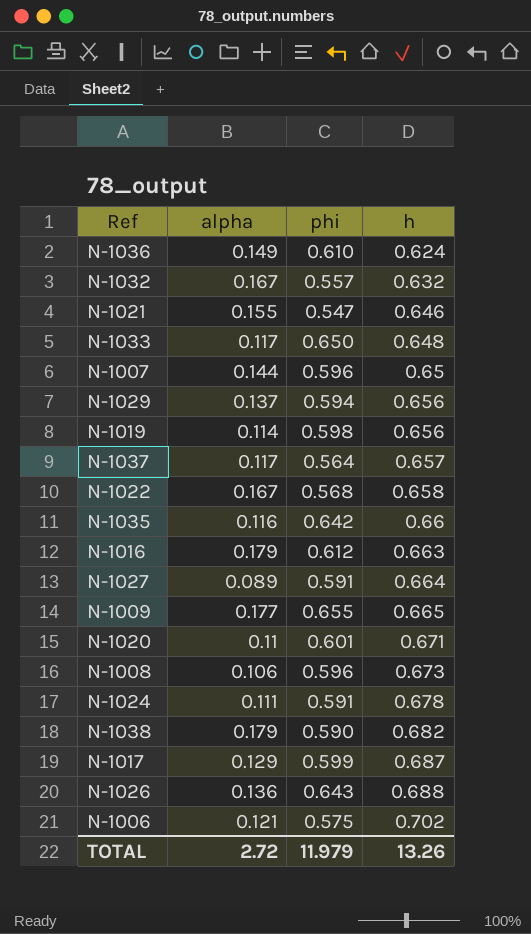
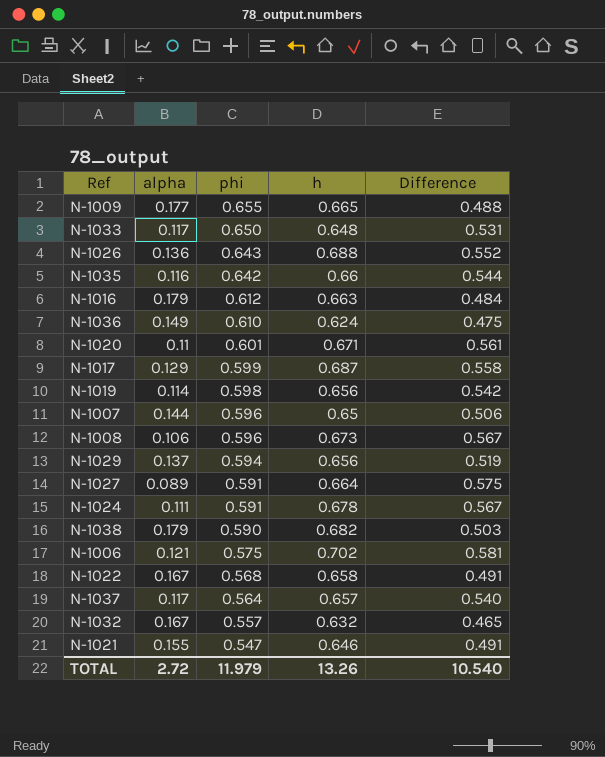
row order: h ascending -> phi descending
column Difference | formula: none -> [h] - [alpha]

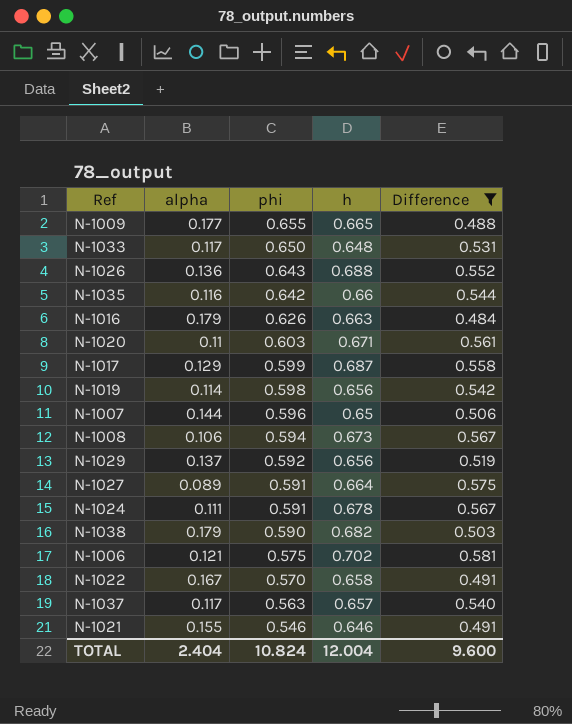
filter: none -> Difference >= 0.484
N-1016 | phi: 0.612 -> 0.626
N-1020 | phi: 0.601 -> 0.603
N-1008 | phi: 0.596 -> 0.594
N-1029 | phi: 0.594 -> 0.592
N-1022 | phi: 0.568 -> 0.570
N-1037 | phi: 0.564 -> 0.563
N-1021 | phi: 0.547 -> 0.546
TOTAL | alpha: 2.72 -> 2.404
TOTAL | phi: 11.979 -> 10.824
TOTAL | h: 13.26 -> 12.004
TOTAL | Difference: 10.540 -> 9.600

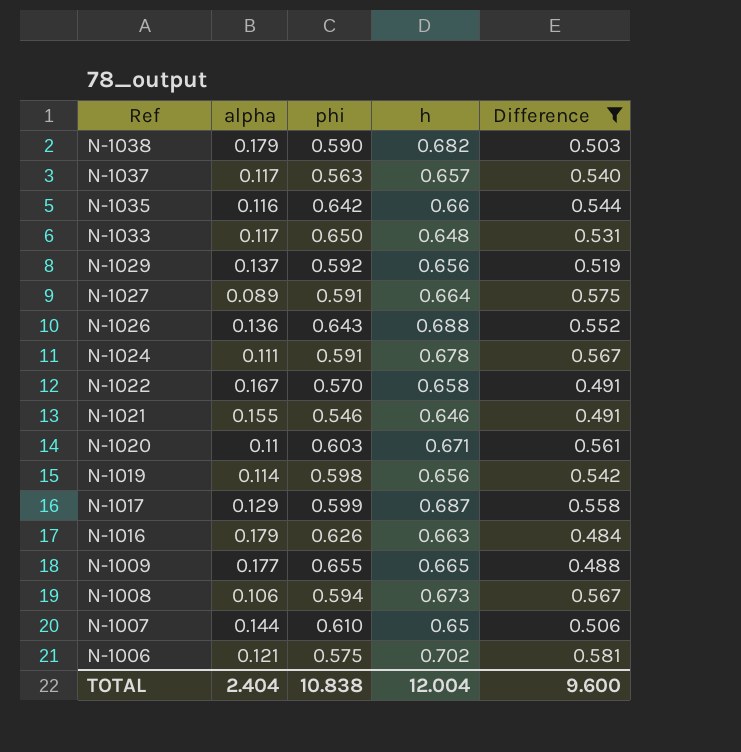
row order: phi descending -> Ref descending
N-1007 | phi: 0.596 -> 0.610
TOTAL | phi: 10.824 -> 10.838

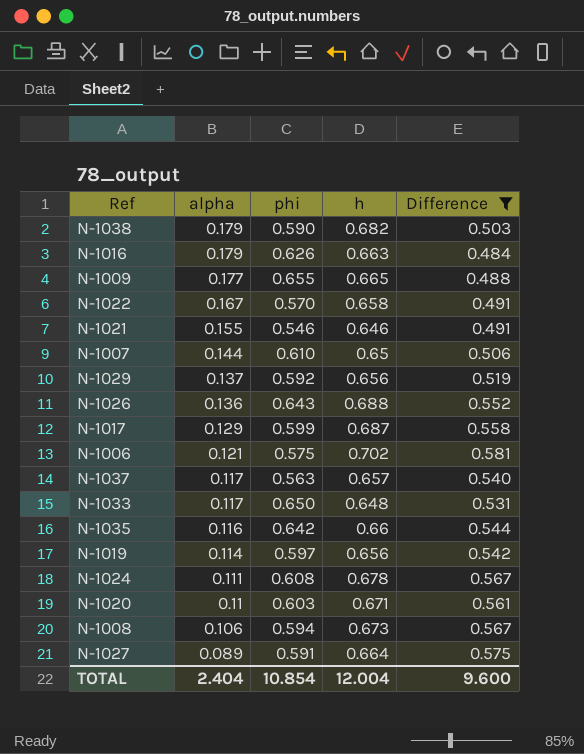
row order: Ref descending -> alpha descending
N-1019 | phi: 0.598 -> 0.597
N-1024 | phi: 0.591 -> 0.608
TOTAL | phi: 10.838 -> 10.854

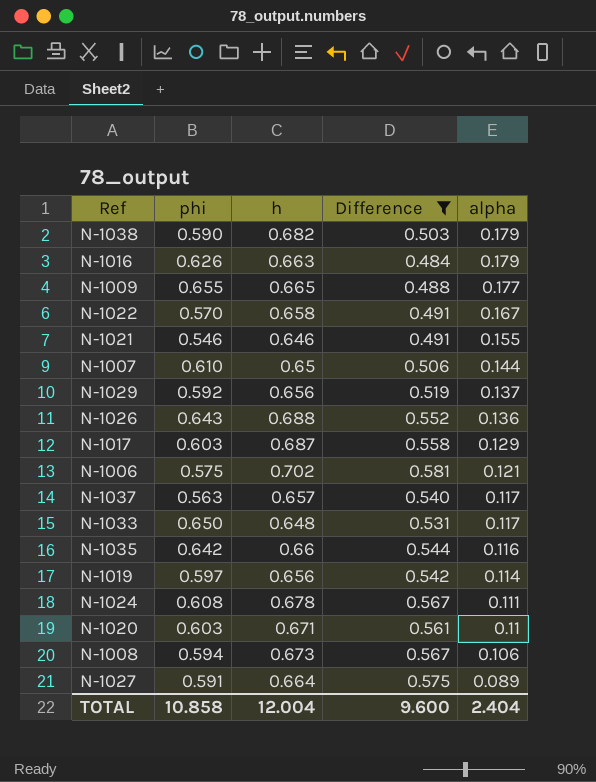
column alpha | position: 2 -> 5
N-1017 | phi: 0.599 -> 0.603
TOTAL | phi: 10.854 -> 10.858

